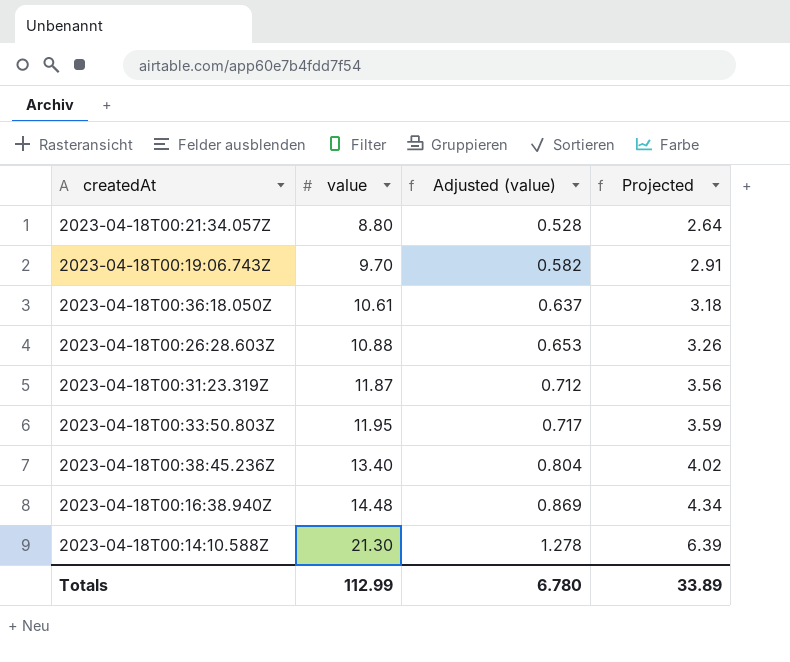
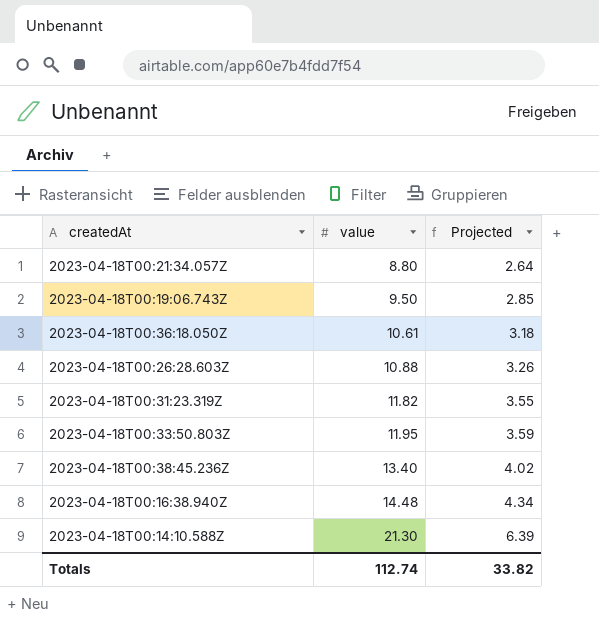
column Adjusted (value) | formula: [value] * 0.06 -> none
2023-04-18T00:19:06.743Z | value: 9.70 -> 9.50
2023-04-18T00:19:06.743Z | Projected: 2.91 -> 2.85
2023-04-18T00:31:23.319Z | value: 11.87 -> 11.82
2023-04-18T00:31:23.319Z | Projected: 3.56 -> 3.55
Totals | value: 112.99 -> 112.74
Totals | Projected: 33.89 -> 33.82

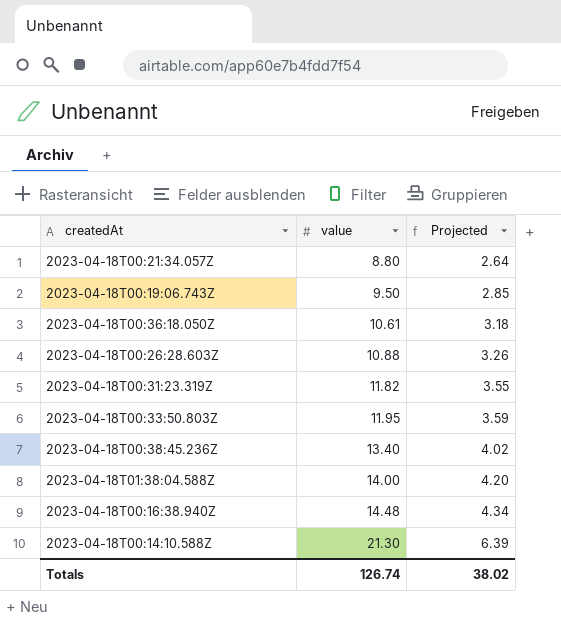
row 2023-04-18T01:38:04.588Z: none -> 14.00 | 4.20
Totals | value: 112.74 -> 126.74
Totals | Projected: 33.82 -> 38.02

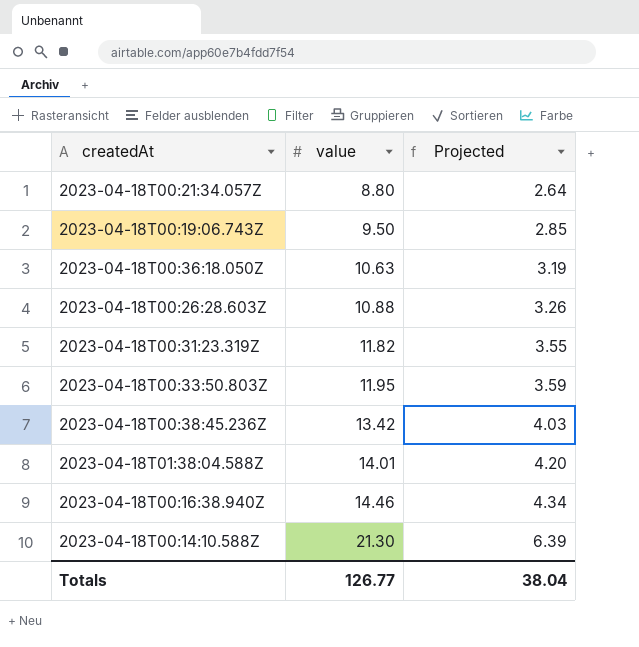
2023-04-18T00:36:18.050Z | value: 10.61 -> 10.63
2023-04-18T00:36:18.050Z | Projected: 3.18 -> 3.19
2023-04-18T00:38:45.236Z | value: 13.40 -> 13.42
2023-04-18T00:38:45.236Z | Projected: 4.02 -> 4.03
2023-04-18T01:38:04.588Z | value: 14.00 -> 14.01
2023-04-18T00:16:38.940Z | value: 14.48 -> 14.46
Totals | value: 126.74 -> 126.77
Totals | Projected: 38.02 -> 38.04

